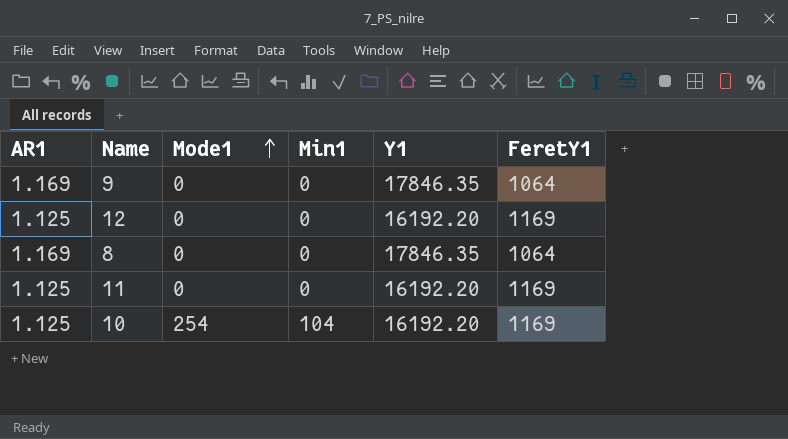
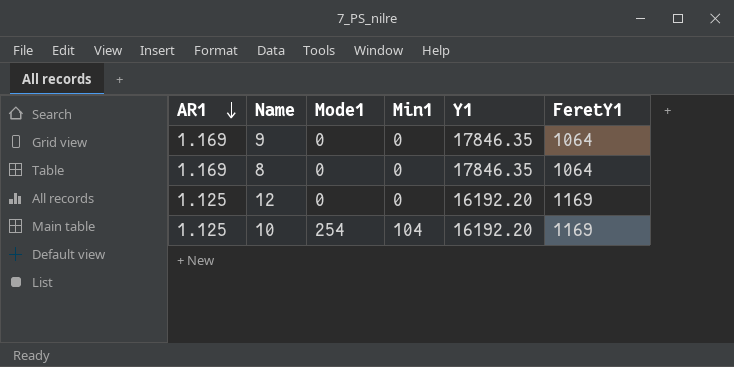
row order: Mode1 ascending -> AR1 descending
row 11: 1.125 | 0 | 0 | 16192.20 | 1169 -> none

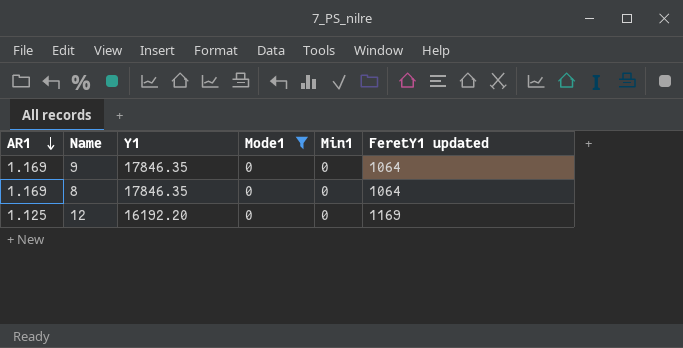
filter: none -> Mode1 = 0
column Y1 | position: 5 -> 3
column name: FeretY1 -> FeretY1 updated

